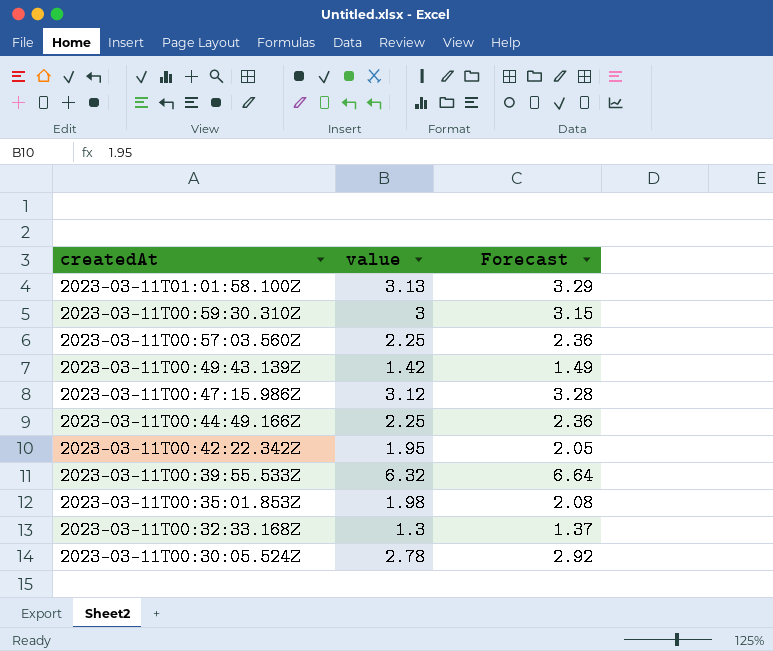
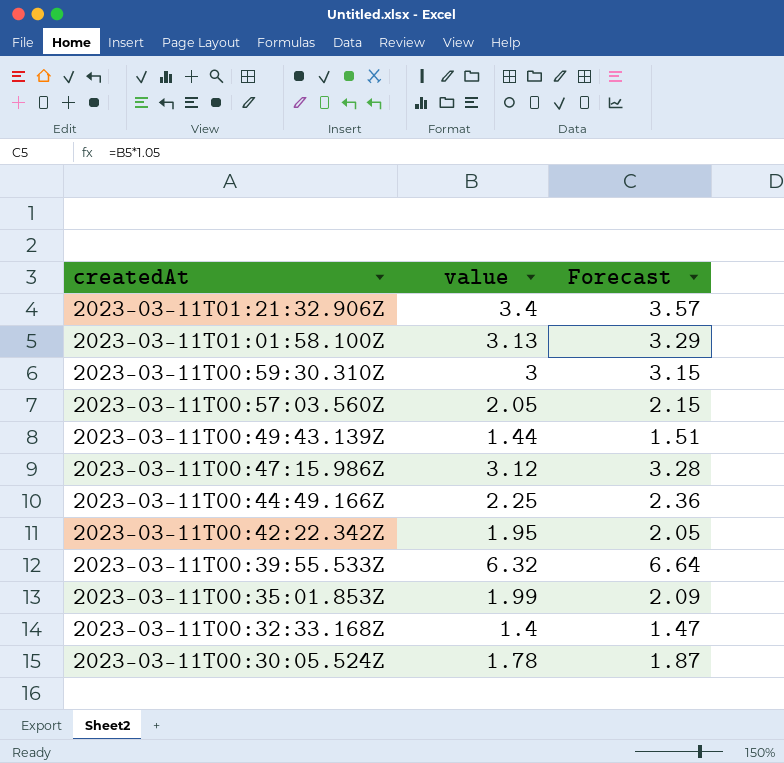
row 2023-03-11T01:21:32.906Z: none -> 3.4 | 3.57
2023-03-11T00:57:03.560Z | value: 2.25 -> 2.05
2023-03-11T00:57:03.560Z | Forecast: 2.36 -> 2.15
2023-03-11T00:49:43.139Z | value: 1.42 -> 1.44
2023-03-11T00:49:43.139Z | Forecast: 1.49 -> 1.51
2023-03-11T00:35:01.853Z | value: 1.98 -> 1.99
2023-03-11T00:35:01.853Z | Forecast: 2.08 -> 2.09
2023-03-11T00:32:33.168Z | value: 1.3 -> 1.4
2023-03-11T00:32:33.168Z | Forecast: 1.37 -> 1.47
2023-03-11T00:30:05.524Z | value: 2.78 -> 1.78
2023-03-11T00:30:05.524Z | Forecast: 2.92 -> 1.87

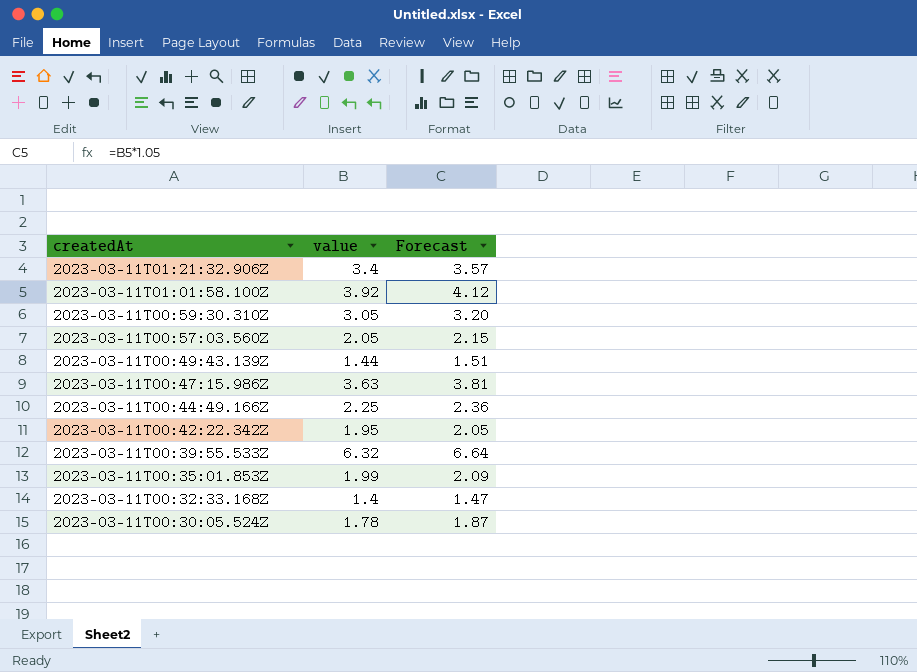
2023-03-11T01:01:58.100Z | value: 3.13 -> 3.92
2023-03-11T01:01:58.100Z | Forecast: 3.29 -> 4.12
2023-03-11T00:59:30.310Z | value: 3 -> 3.05
2023-03-11T00:59:30.310Z | Forecast: 3.15 -> 3.20
2023-03-11T00:47:15.986Z | value: 3.12 -> 3.63
2023-03-11T00:47:15.986Z | Forecast: 3.28 -> 3.81

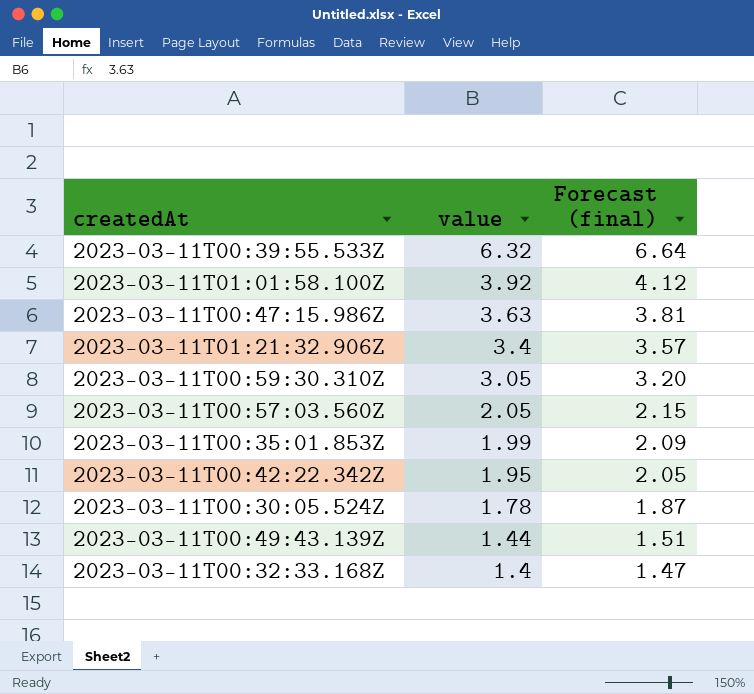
row order: createdAt descending -> value descending
column name: Forecast -> Forecast (final)
row 2023-03-11T00:44:49.166Z: 2.25 | 2.36 -> none

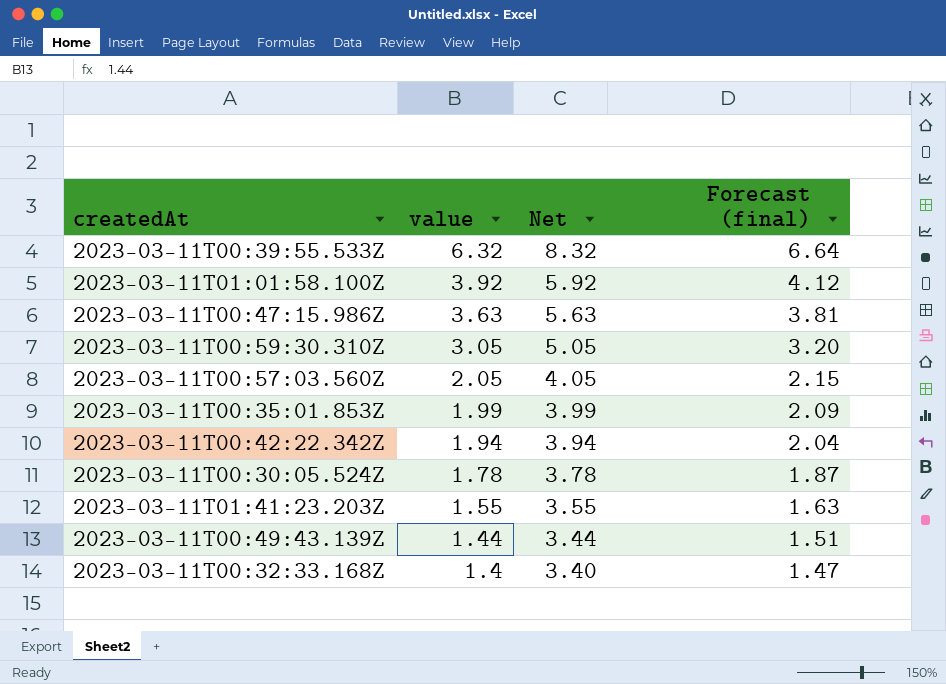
column Net | formula: none -> [value] + 2
row 2023-03-11T01:21:32.906Z: 3.4 | 3.57 -> none
2023-03-11T00:42:22.342Z | value: 1.95 -> 1.94
2023-03-11T00:42:22.342Z | Forecast (final): 2.05 -> 2.04
row 2023-03-11T01:41:23.203Z: none -> 1.55 | 3.55 | 1.63

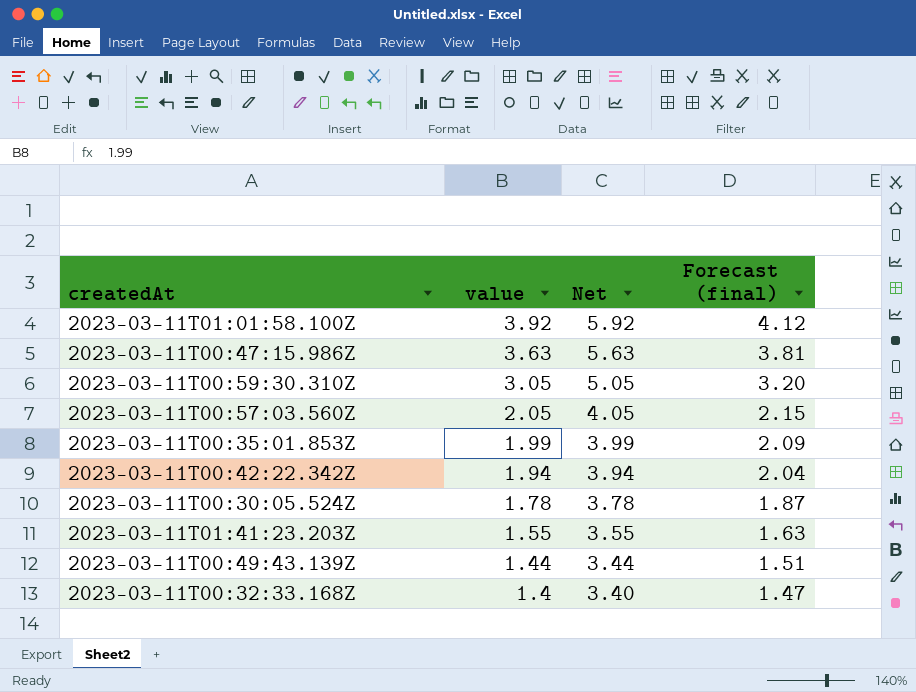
row 2023-03-11T00:39:55.533Z: 6.32 | 8.32 | 6.64 -> none

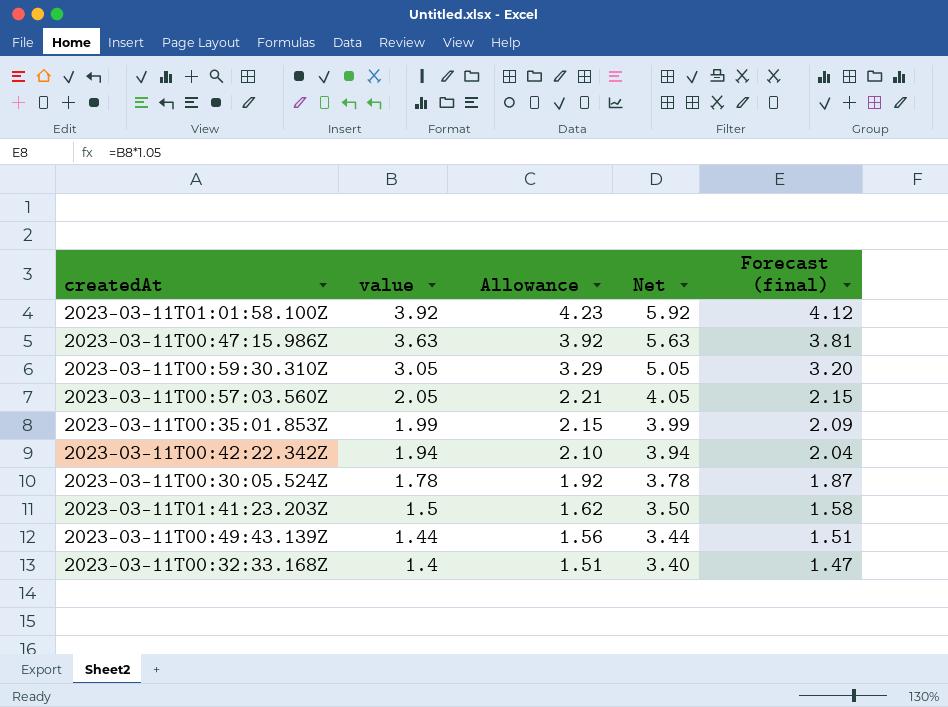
column Allowance | formula: none -> [value] * 1.08
2023-03-11T01:41:23.203Z | value: 1.55 -> 1.5
2023-03-11T01:41:23.203Z | Net: 3.55 -> 3.50
2023-03-11T01:41:23.203Z | Forecast (final): 1.63 -> 1.58

